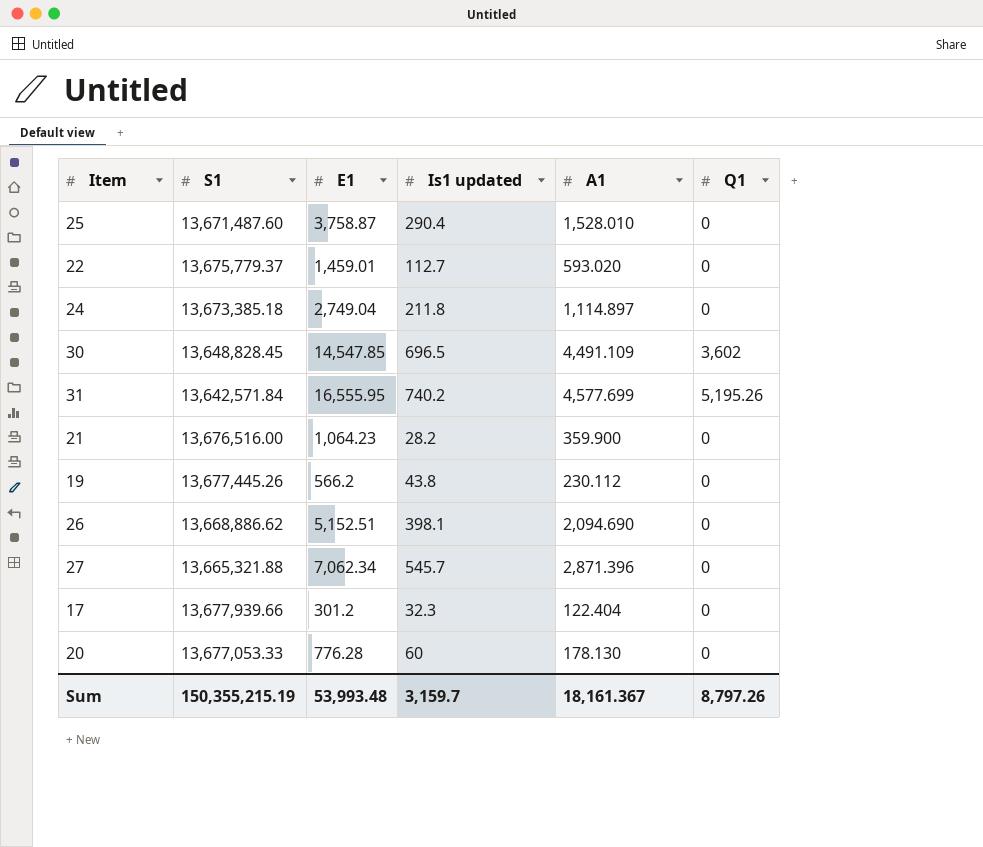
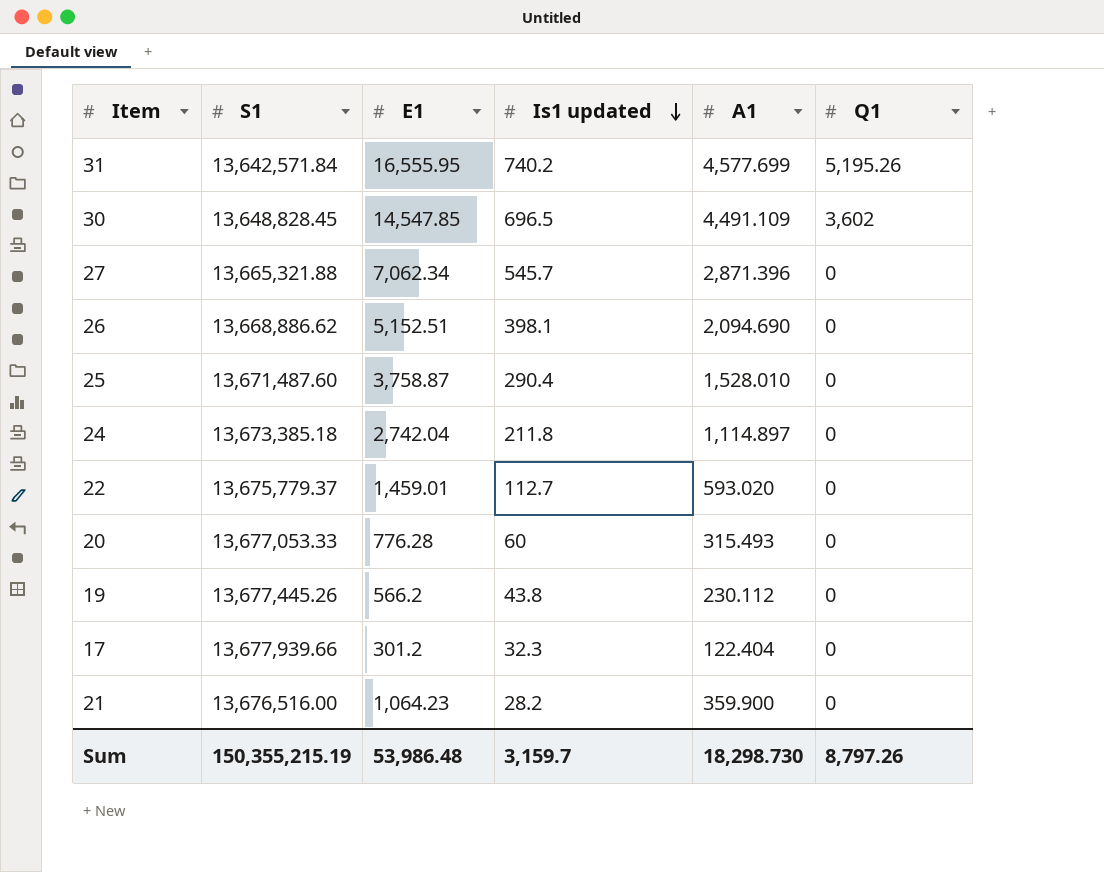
row order: none -> Is1 updated descending
24 | E1: 2,749.04 -> 2,742.04
20 | A1: 178.130 -> 315.493
Sum | E1: 53,993.48 -> 53,986.48
Sum | A1: 18,161.367 -> 18,298.730

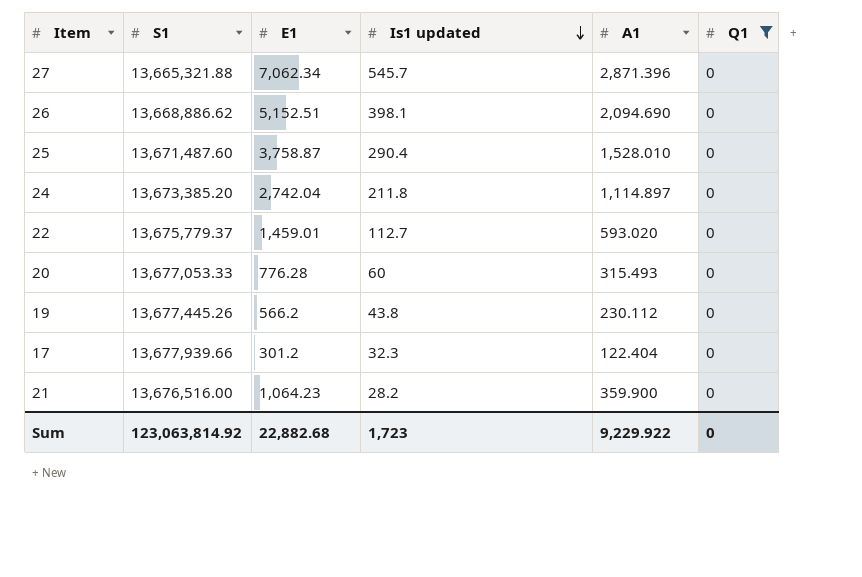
filter: none -> Q1 = 0
24 | S1: 13,673,385.18 -> 13,673,385.20
Sum | S1: 150,355,215.19 -> 123,063,814.92
Sum | E1: 53,986.48 -> 22,882.68
Sum | Is1 updated: 3,159.7 -> 1,723
Sum | A1: 18,298.730 -> 9,229.922
Sum | Q1: 8,797.26 -> 0

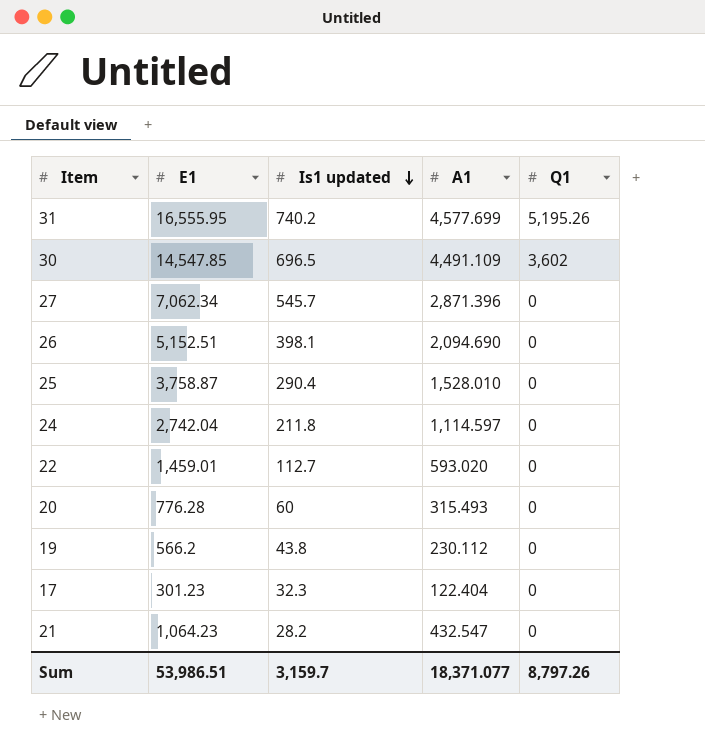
filter: Q1 = 0 -> none
column S1 | position: 2 -> none
24 | A1: 1,114.897 -> 1,114.597
17 | E1: 301.2 -> 301.23
21 | A1: 359.900 -> 432.547
Sum | E1: 22,882.68 -> 53,986.51
Sum | Is1 updated: 1,723 -> 3,159.7
Sum | A1: 9,229.922 -> 18,371.077
Sum | Q1: 0 -> 8,797.26

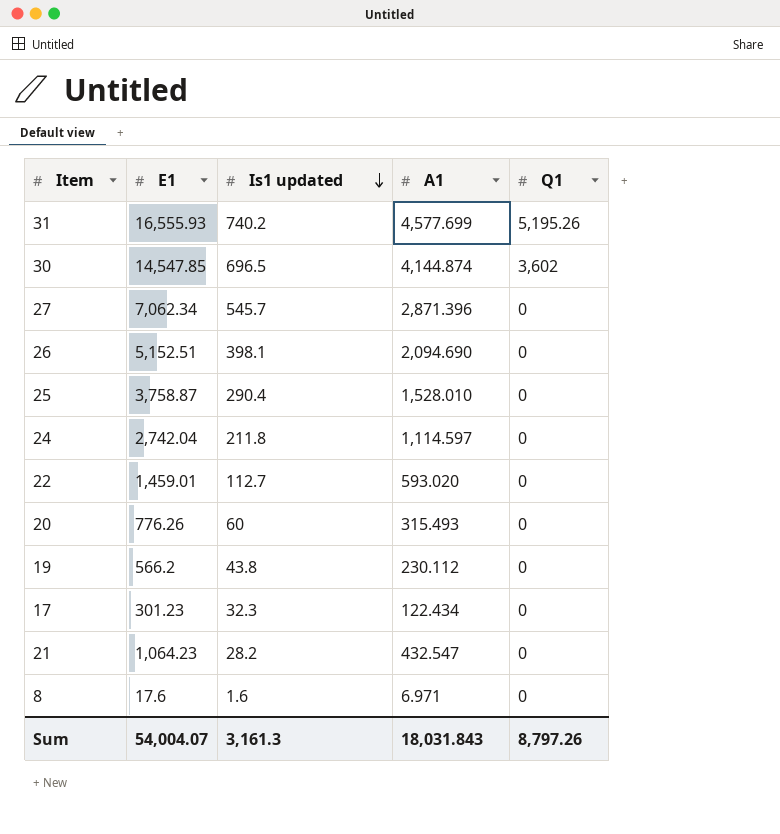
31 | E1: 16,555.95 -> 16,555.93
30 | A1: 4,491.109 -> 4,144.874
20 | E1: 776.28 -> 776.26
17 | A1: 122.404 -> 122.434
row 8: none -> 17.6 | 1.6 | 6.971 | 0
Sum | E1: 53,986.51 -> 54,004.07
Sum | Is1 updated: 3,159.7 -> 3,161.3
Sum | A1: 18,371.077 -> 18,031.843

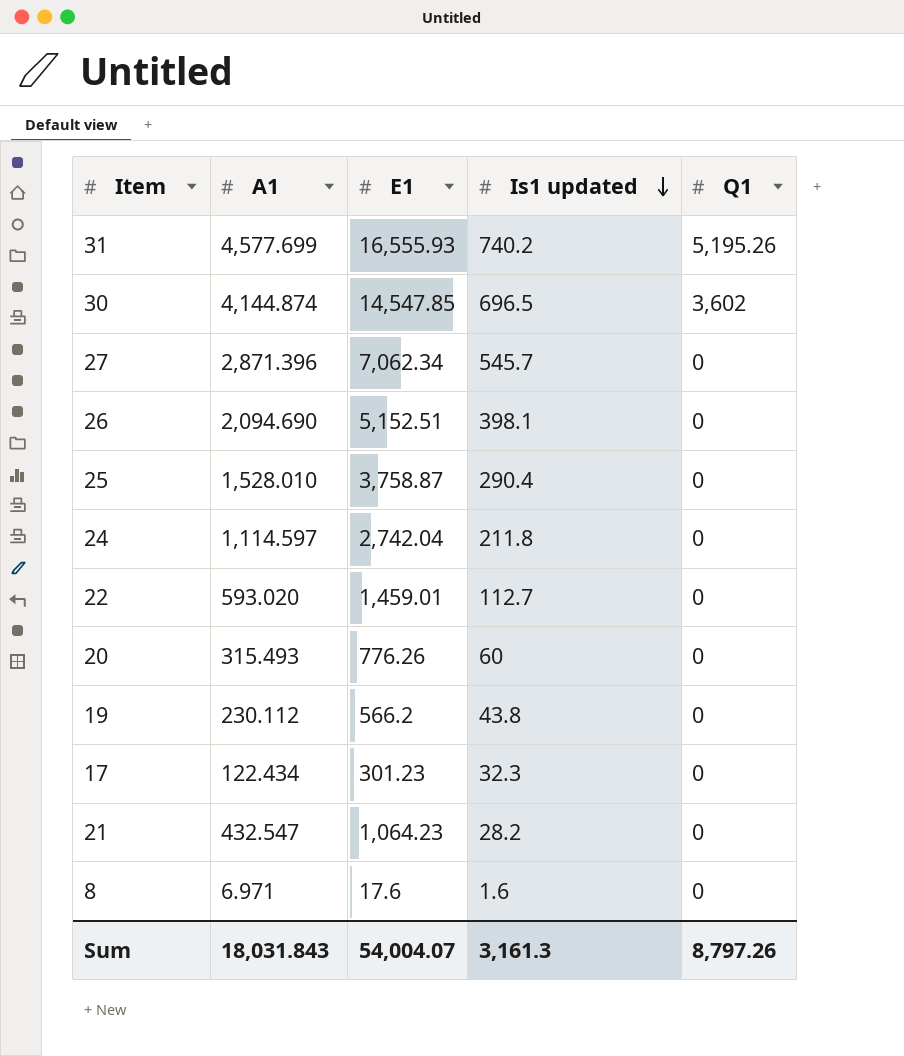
column A1 | position: 4 -> 2

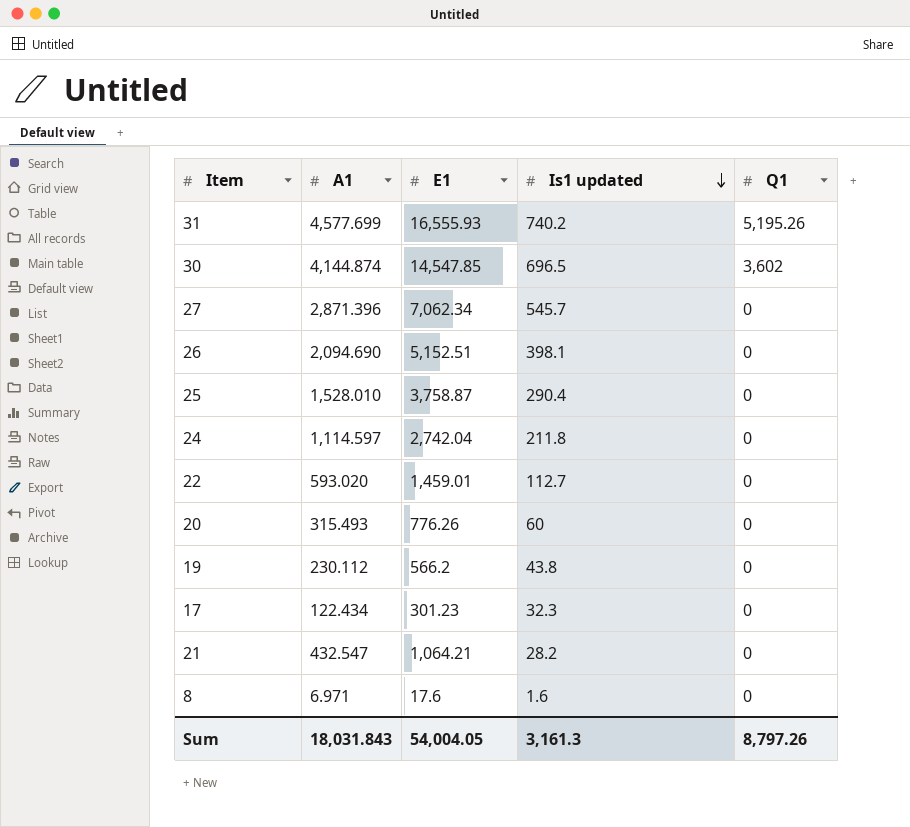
21 | E1: 1,064.23 -> 1,064.21
Sum | E1: 54,004.07 -> 54,004.05

